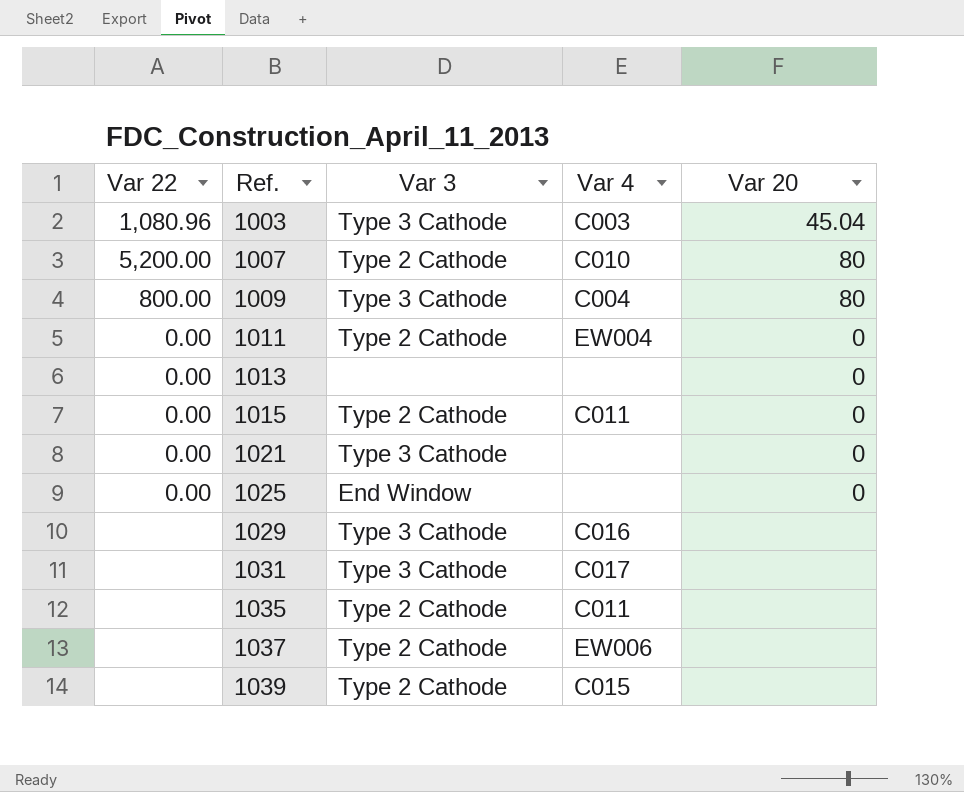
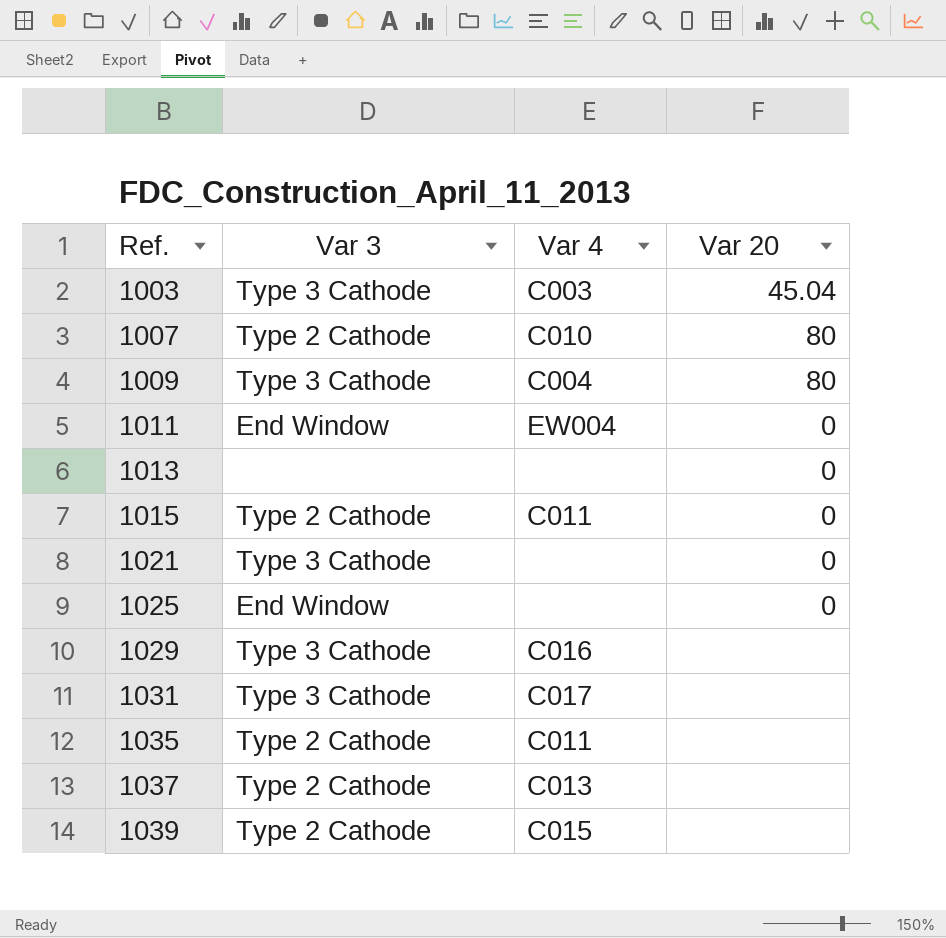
column Var 22 | position: 1 -> none
1011 | Var 3: Type 2 Cathode -> End Window
1037 | Var 4: EW006 -> C013

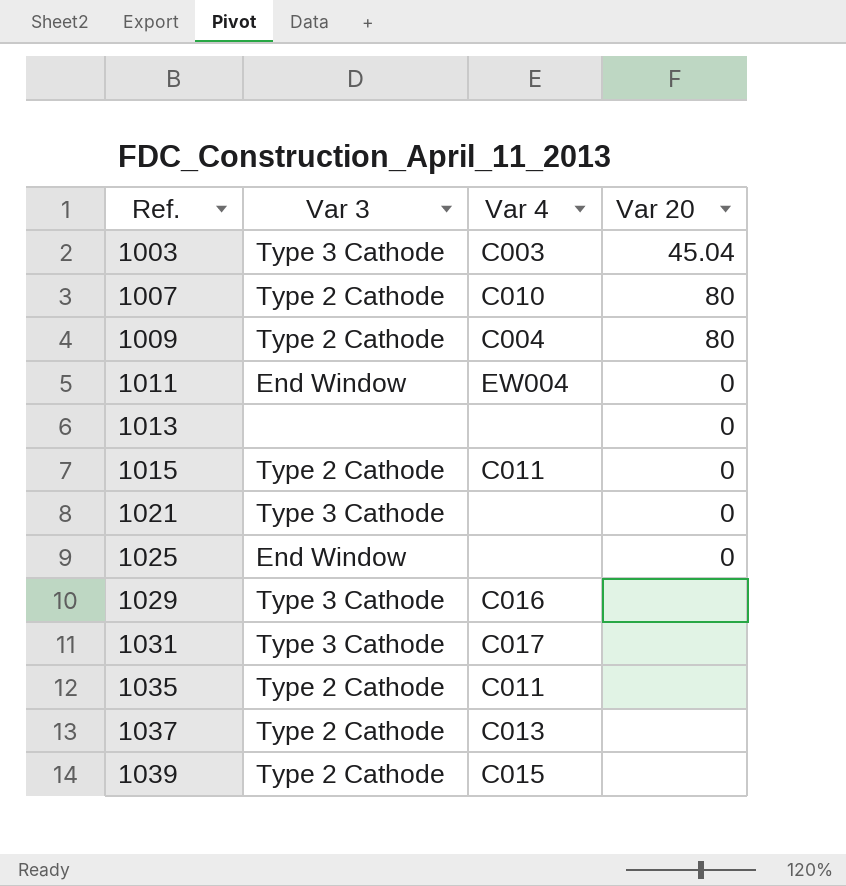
1009 | Var 3: Type 3 Cathode -> Type 2 Cathode

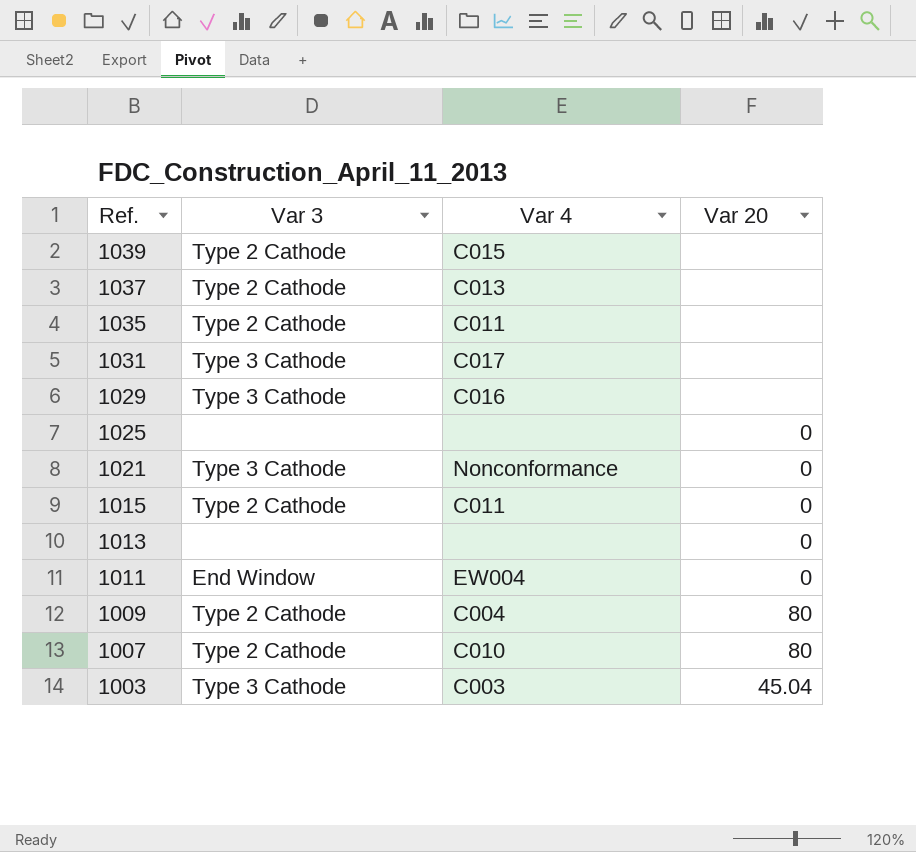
row order: Ref. ascending -> Ref. descending
1025 | Var 3: End Window -> none
1021 | Var 4: none -> Nonconformance

